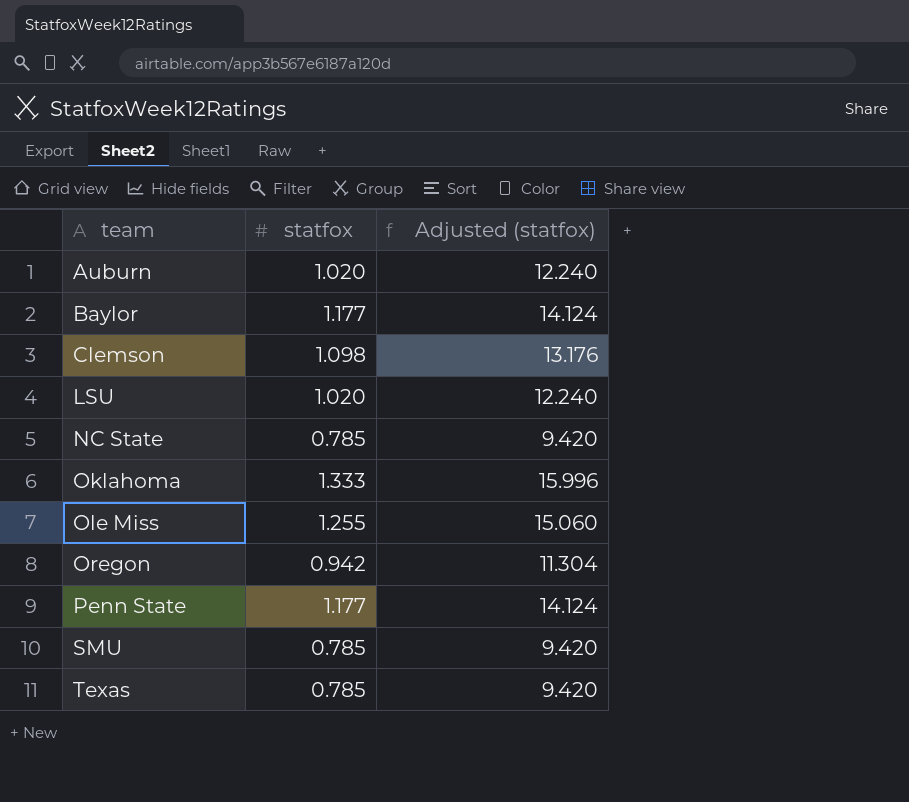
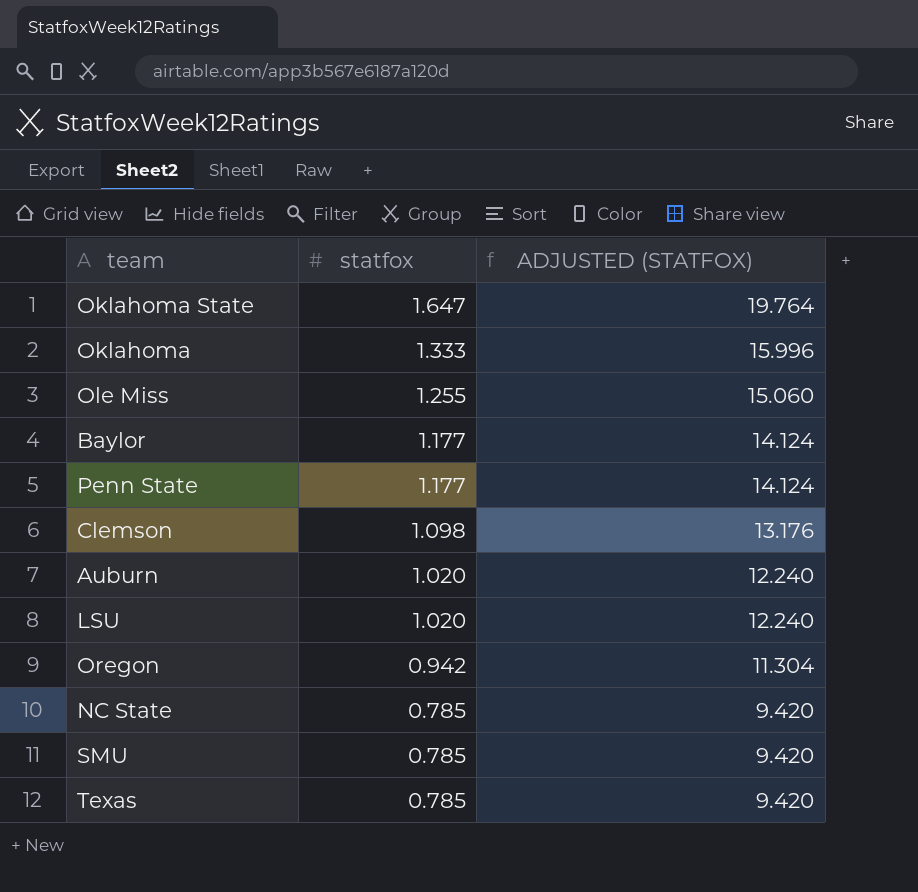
row order: team ascending -> statfox descending
column name: Adjusted (statfox) -> ADJUSTED (STATFOX)
row Oklahoma State: none -> 1.647 | 19.764

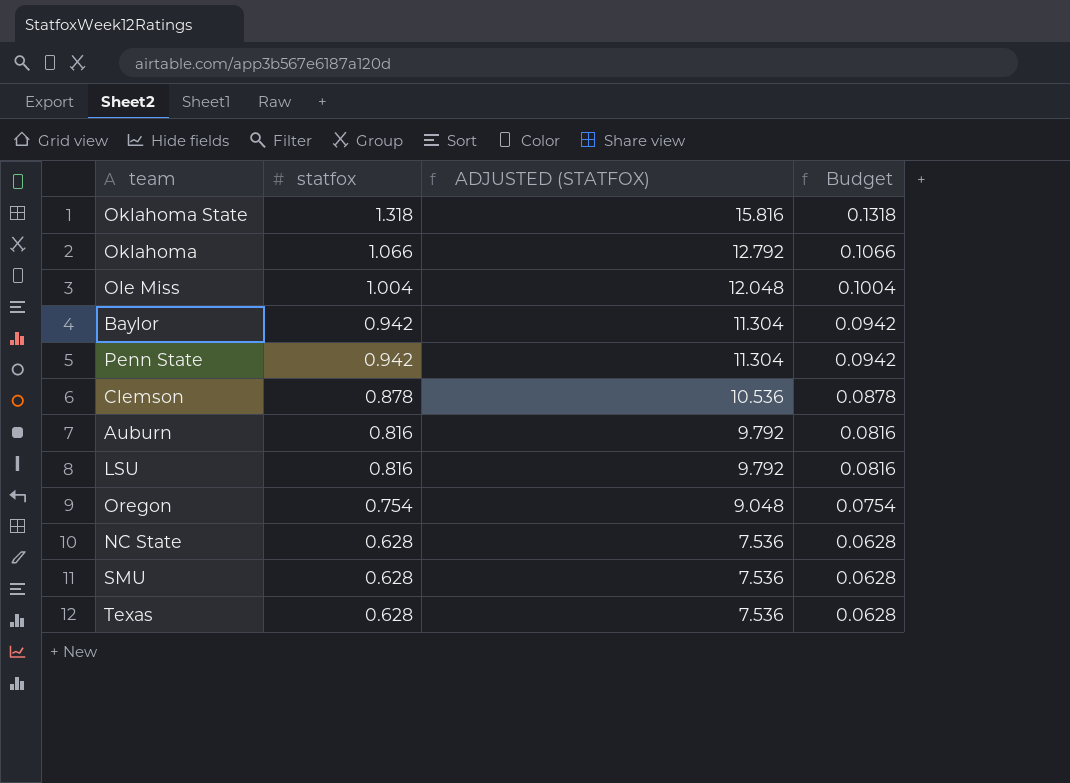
column Budget | formula: none -> [statfox] * 0.1
Oklahoma State | statfox: 1.647 -> 1.318
Oklahoma State | ADJUSTED (STATFOX): 19.764 -> 15.816
Oklahoma | statfox: 1.333 -> 1.066
Oklahoma | ADJUSTED (STATFOX): 15.996 -> 12.792
Ole Miss | statfox: 1.255 -> 1.004
Ole Miss | ADJUSTED (STATFOX): 15.060 -> 12.048
Baylor | statfox: 1.177 -> 0.942
Baylor | ADJUSTED (STATFOX): 14.124 -> 11.304
Penn State | statfox: 1.177 -> 0.942
Penn State | ADJUSTED (STATFOX): 14.124 -> 11.304
Clemson | statfox: 1.098 -> 0.878
Clemson | ADJUSTED (STATFOX): 13.176 -> 10.536
Auburn | statfox: 1.020 -> 0.816
Auburn | ADJUSTED (STATFOX): 12.240 -> 9.792
LSU | statfox: 1.020 -> 0.816
LSU | ADJUSTED (STATFOX): 12.240 -> 9.792
Oregon | statfox: 0.942 -> 0.754
Oregon | ADJUSTED (STATFOX): 11.304 -> 9.048
NC State | statfox: 0.785 -> 0.628
NC State | ADJUSTED (STATFOX): 9.420 -> 7.536
SMU | statfox: 0.785 -> 0.628
SMU | ADJUSTED (STATFOX): 9.420 -> 7.536
Texas | statfox: 0.785 -> 0.628
Texas | ADJUSTED (STATFOX): 9.420 -> 7.536

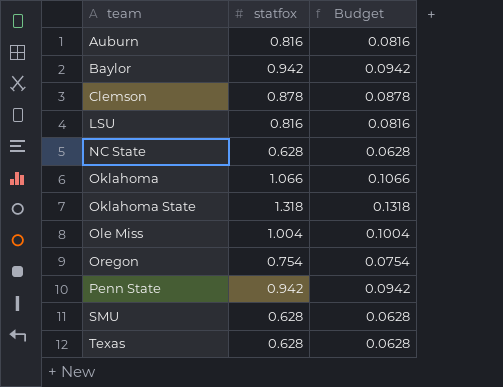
row order: statfox descending -> team ascending
column ADJUSTED (STATFOX) | formula: [statfox] * 12 -> none

